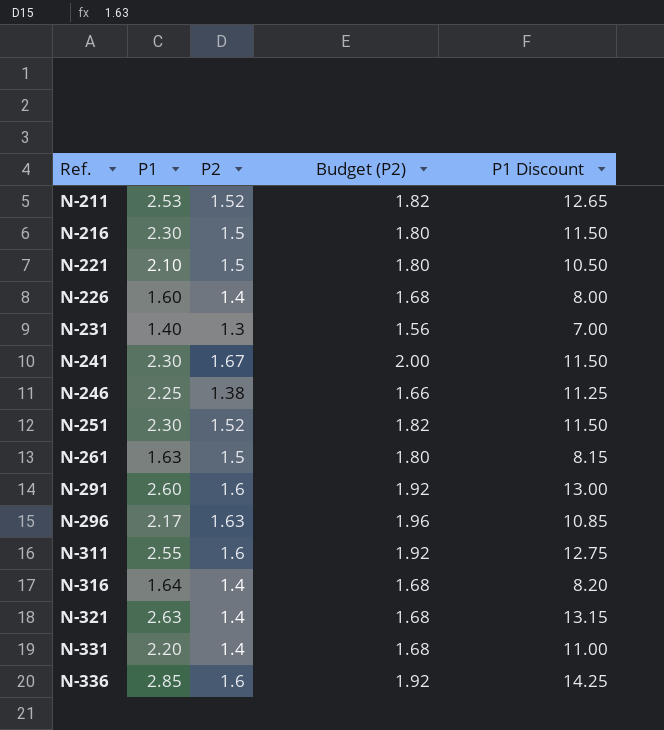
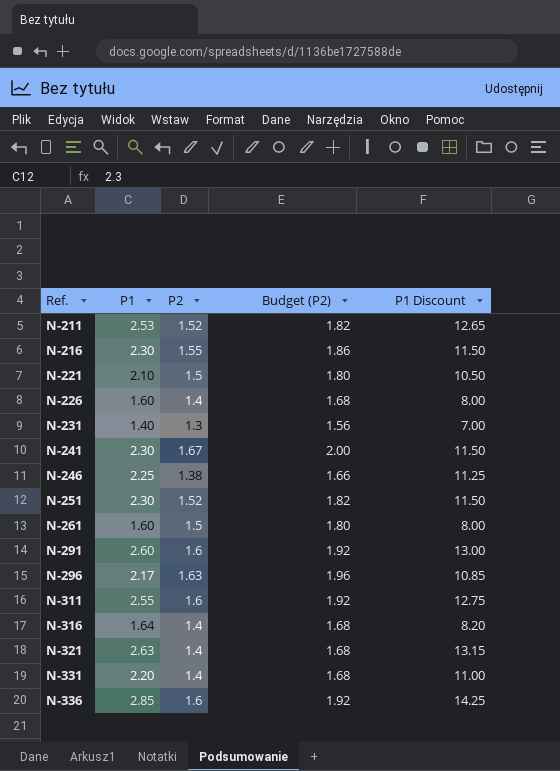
N-216 | P2: 1.5 -> 1.55
N-216 | Budget (P2): 1.80 -> 1.86
N-261 | P1: 1.63 -> 1.60
N-261 | P1 Discount: 8.15 -> 8.00

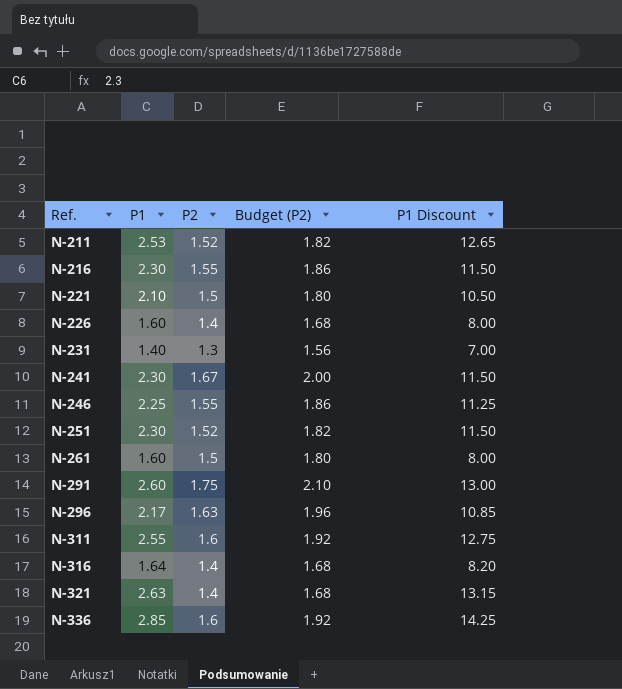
row N-331: 2.20 | 1.4 | 1.68 | 11.00 -> none
N-246 | P2: 1.38 -> 1.55
N-246 | Budget (P2): 1.66 -> 1.86
N-291 | P2: 1.6 -> 1.75
N-291 | Budget (P2): 1.92 -> 2.10

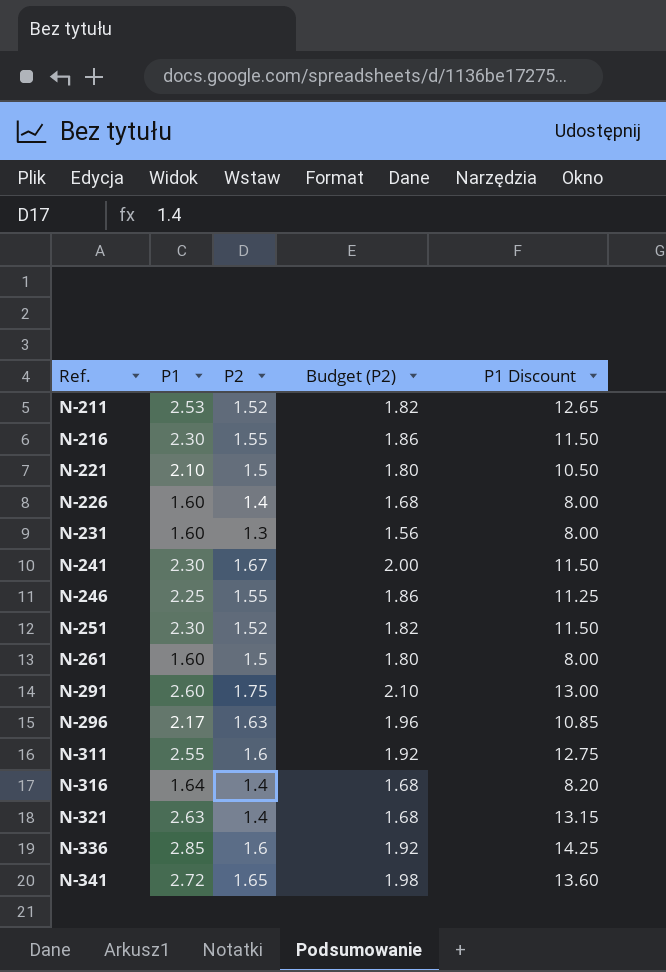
N-231 | P1: 1.40 -> 1.60
N-231 | P1 Discount: 7.00 -> 8.00
row N-341: none -> 2.72 | 1.65 | 1.98 | 13.60

